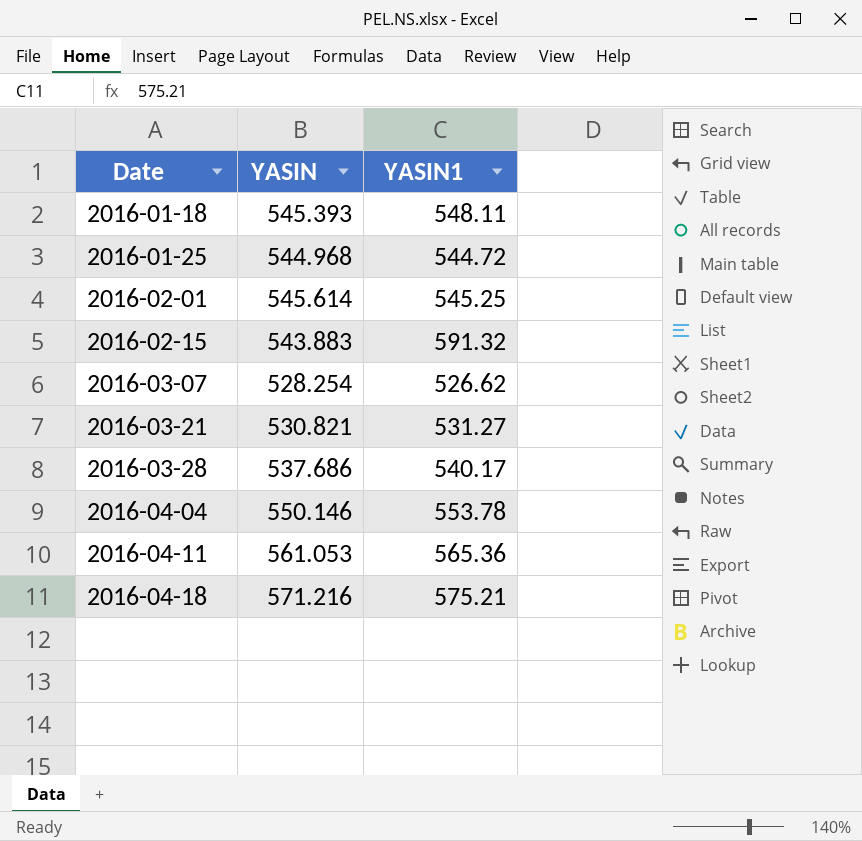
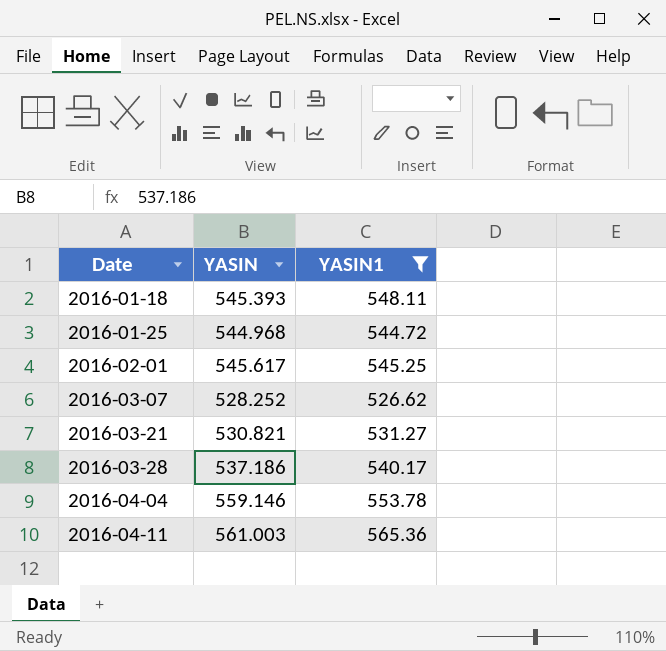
filter: none -> YASIN1 <= 565.36
2016-02-01 | YASIN: 545.614 -> 545.617
2016-03-07 | YASIN: 528.254 -> 528.252
2016-03-28 | YASIN: 537.686 -> 537.186
2016-04-04 | YASIN: 550.146 -> 559.146
2016-04-11 | YASIN: 561.053 -> 561.003

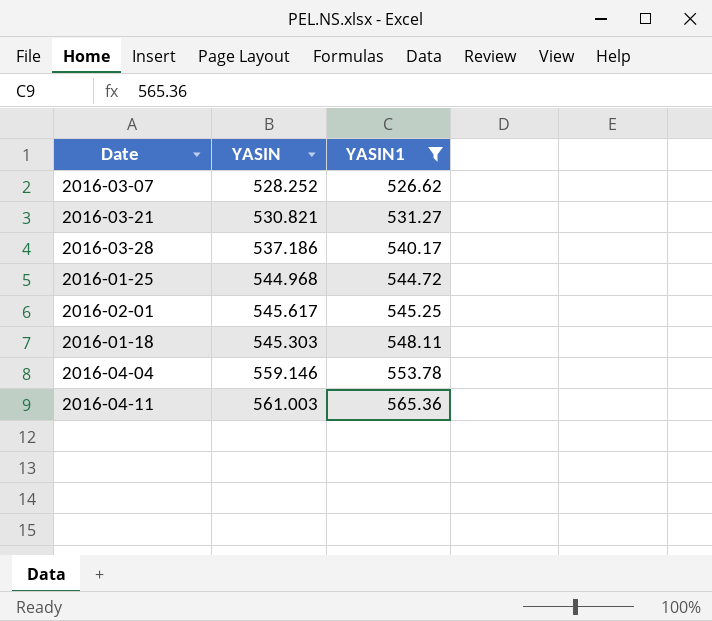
row order: Date ascending -> YASIN1 ascending
2016-01-18 | YASIN: 545.393 -> 545.303

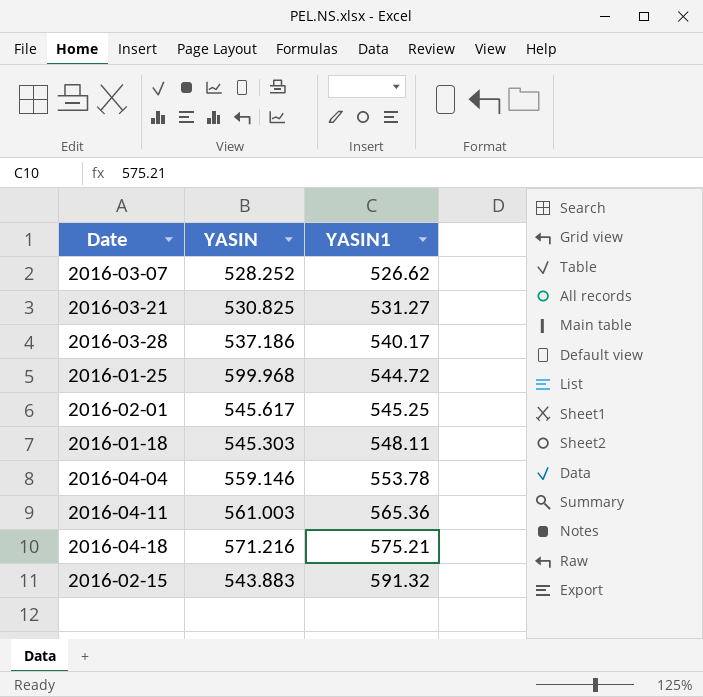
filter: YASIN1 <= 565.36 -> none
2016-03-21 | YASIN: 530.821 -> 530.825
2016-01-25 | YASIN: 544.968 -> 599.968

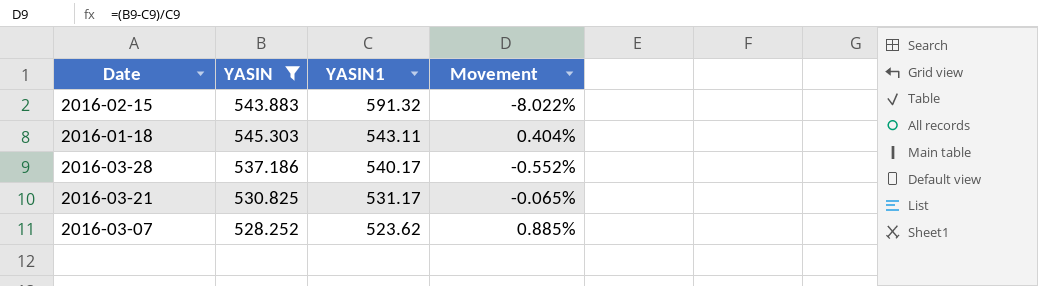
filter: none -> YASIN <= 545.303
row order: YASIN1 ascending -> YASIN1 descending
column Movement | formula: none -> ([YASIN] - [YASIN1]) / [YASIN1]
2016-01-18 | YASIN1: 548.11 -> 543.11
2016-03-21 | YASIN1: 531.27 -> 531.17
2016-03-07 | YASIN1: 526.62 -> 523.62

